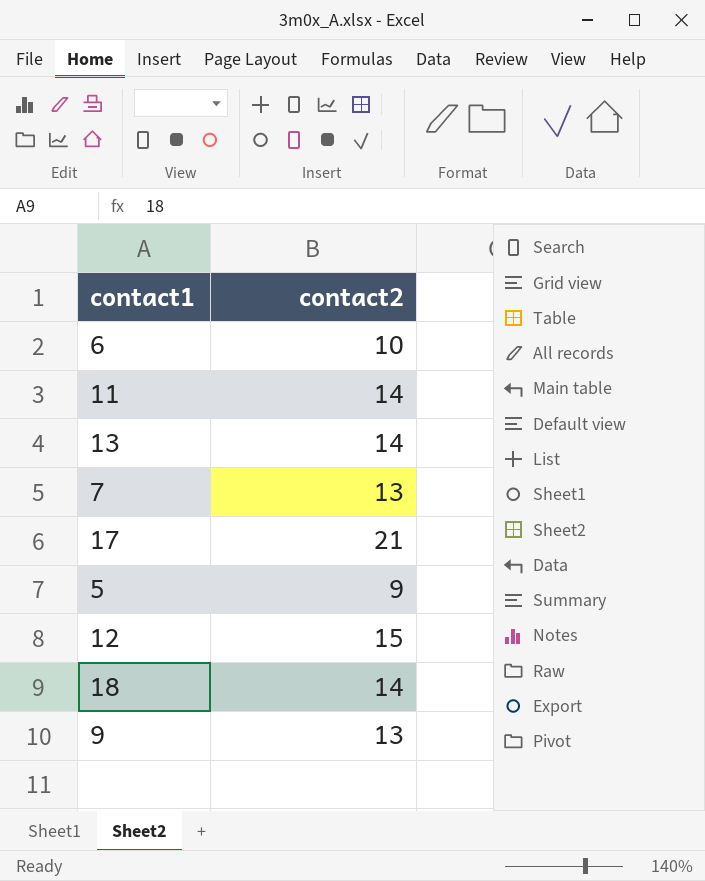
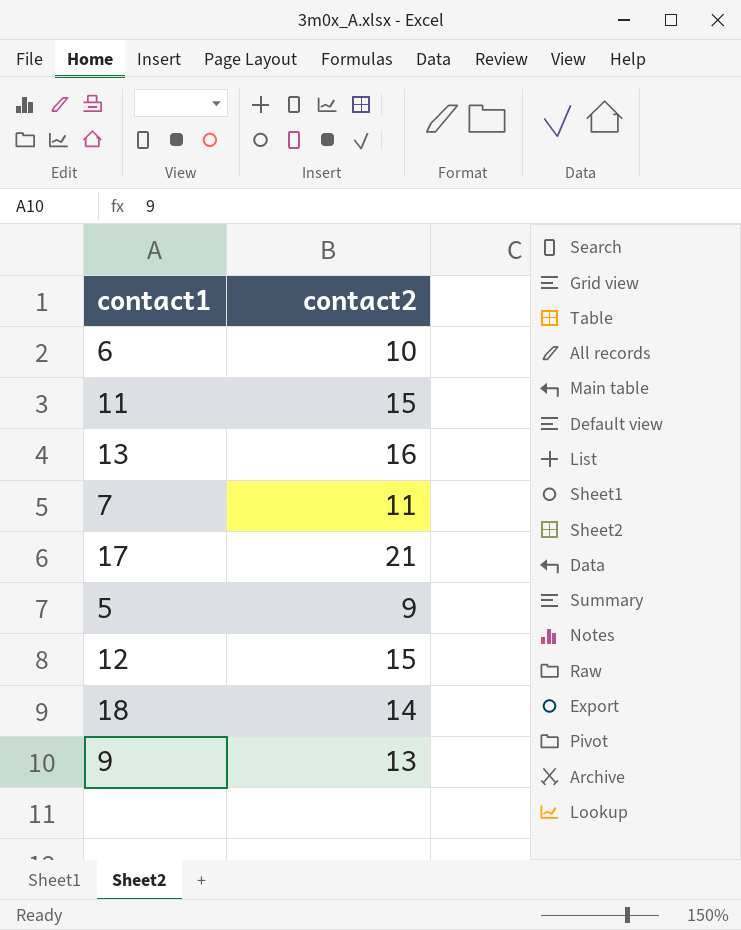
11 | contact2: 14 -> 15
13 | contact2: 14 -> 16
7 | contact2: 13 -> 11

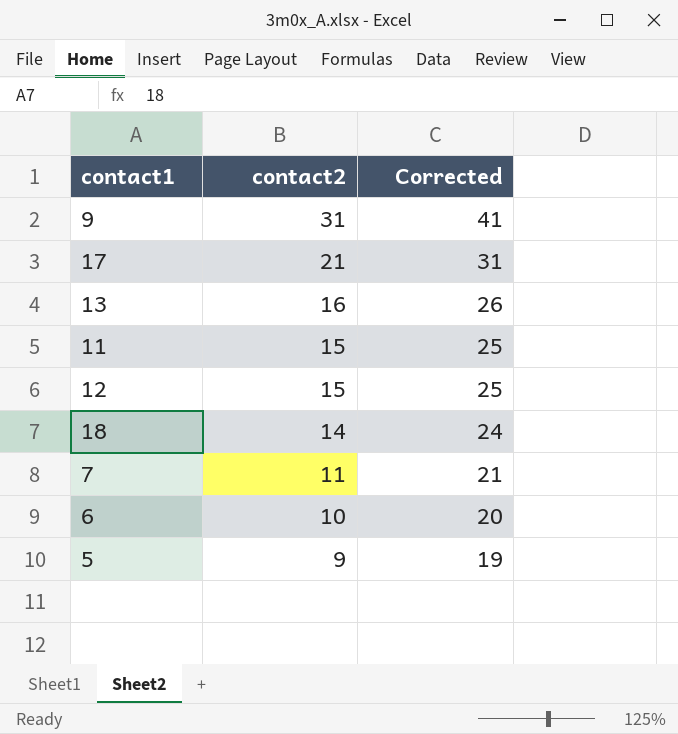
row order: none -> contact2 descending
column Corrected | formula: none -> [contact2] + 10
9 | contact2: 13 -> 31

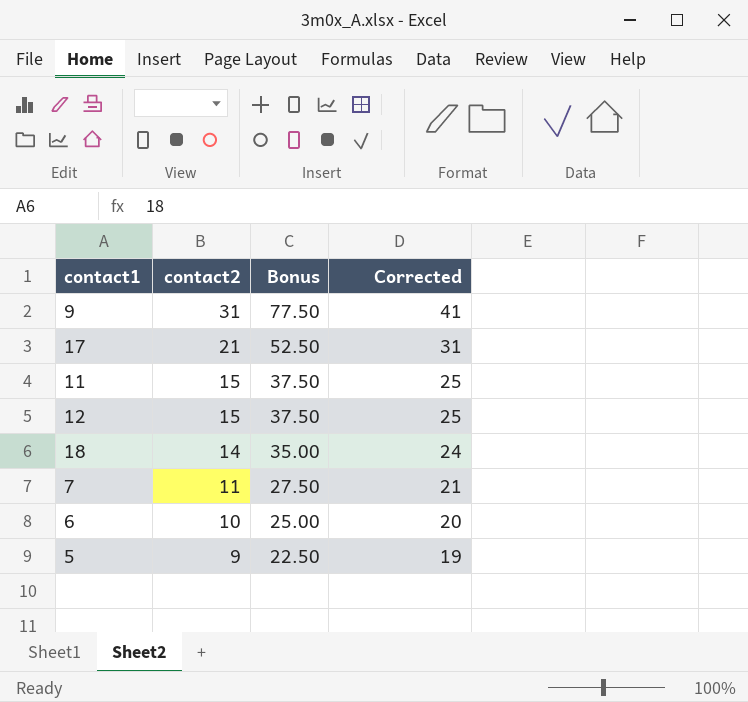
column Bonus | formula: none -> [contact2] * 2.5
row 13: 16 | 26 -> none

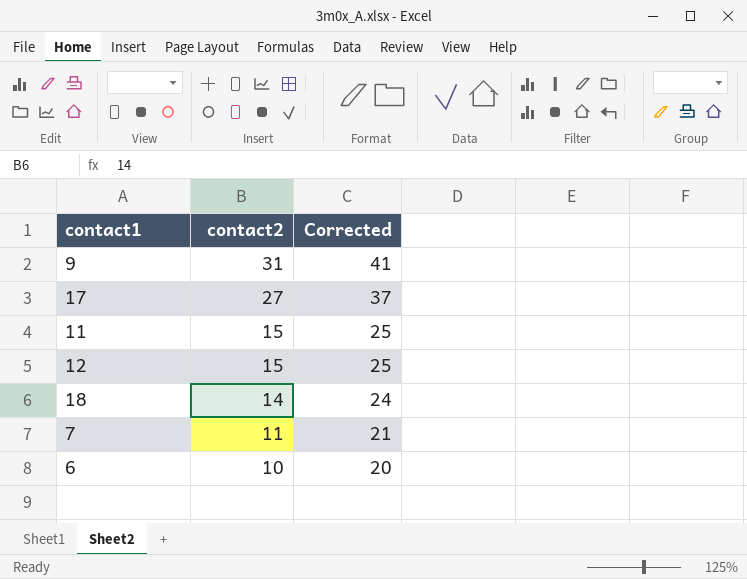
column Bonus | formula: [contact2] * 2.5 -> none
row 5: 9 | 22.50 | 19 -> none
17 | contact2: 21 -> 27
17 | Corrected: 31 -> 37

